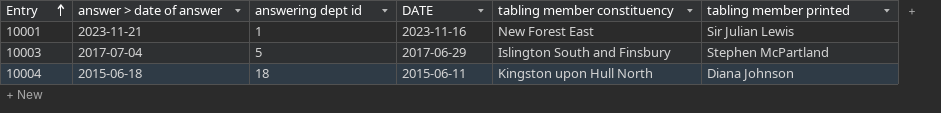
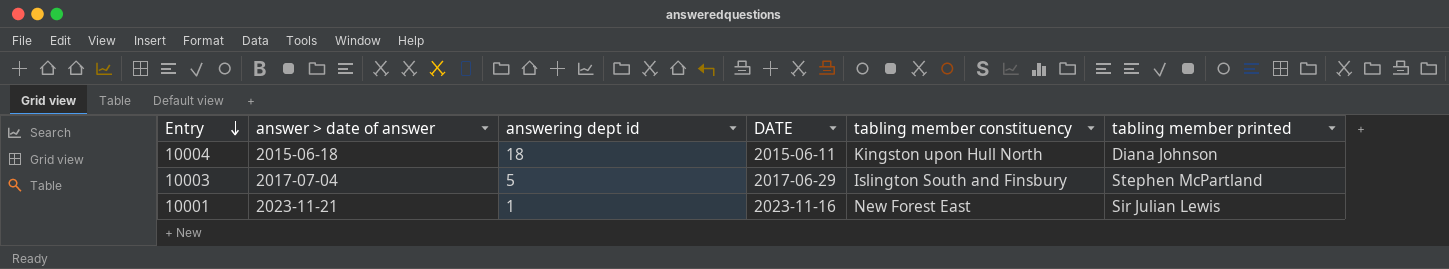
row order: Entry ascending -> Entry descending

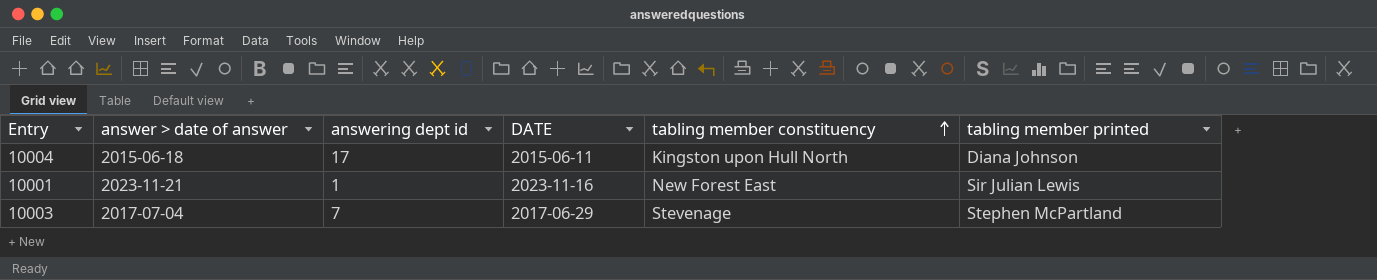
row order: Entry descending -> tabling member constituency ascending
10004 | answering dept id: 18 -> 17
10003 | answering dept id: 5 -> 7
10003 | tabling member constituency: Islington South and Finsbury -> Stevenage

